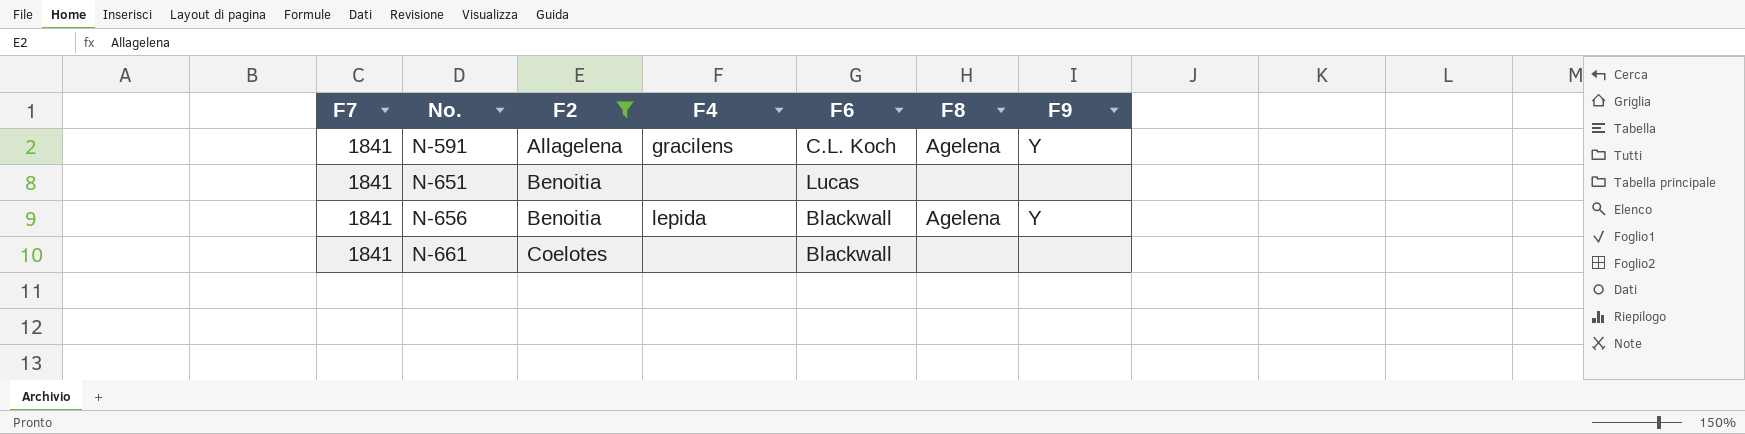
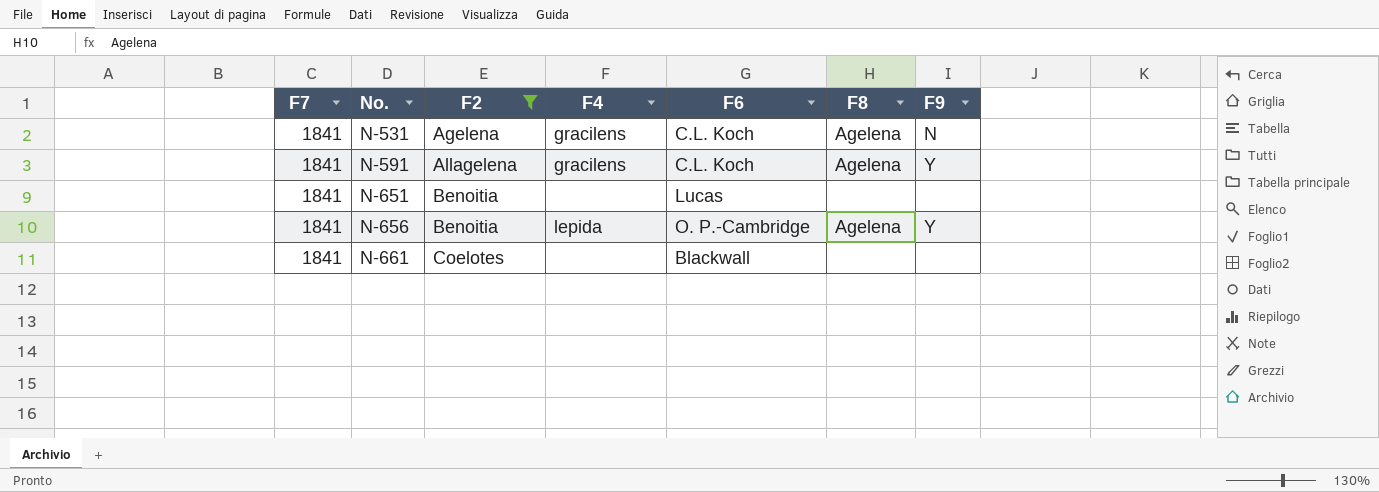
row N-531: none -> 1841 | Agelena | gracilens | C.L. Koch | Agelena | N
N-656 | F6: Blackwall -> O. P.-Cambridge

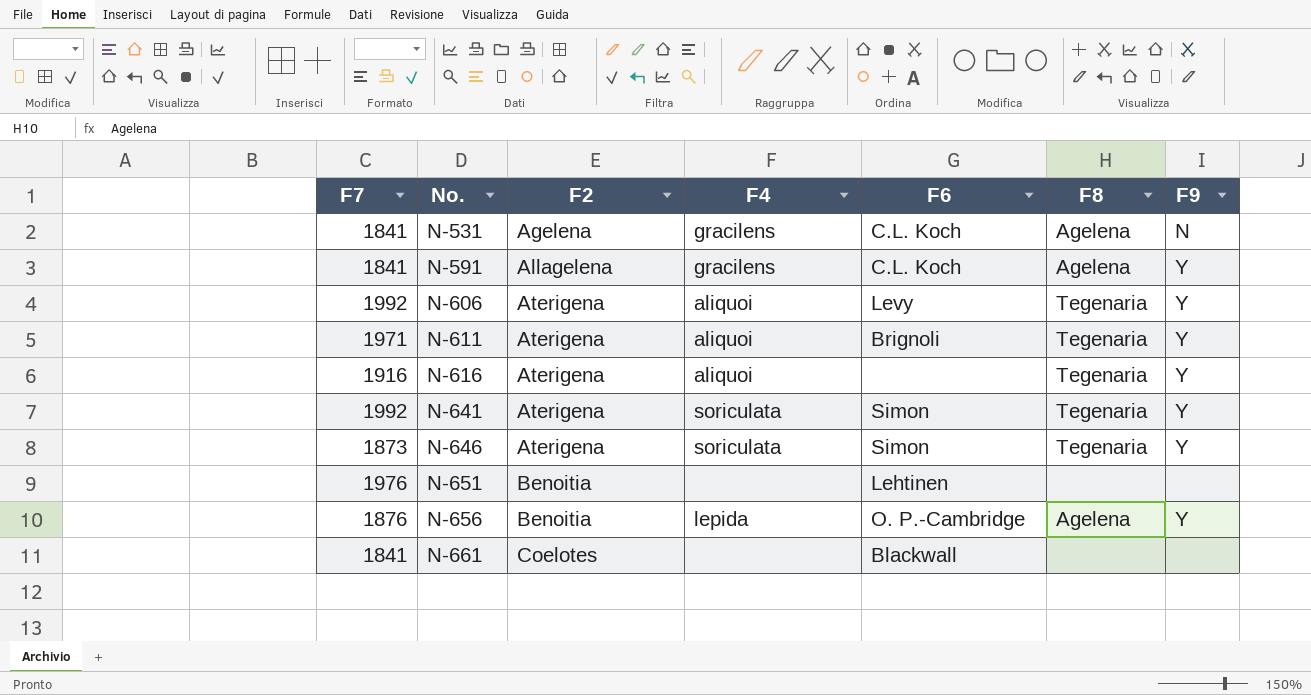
filter: F2 != Aterigena -> none
N-651 | F7: 1841 -> 1976
N-651 | F6: Lucas -> Lehtinen
N-656 | F7: 1841 -> 1876

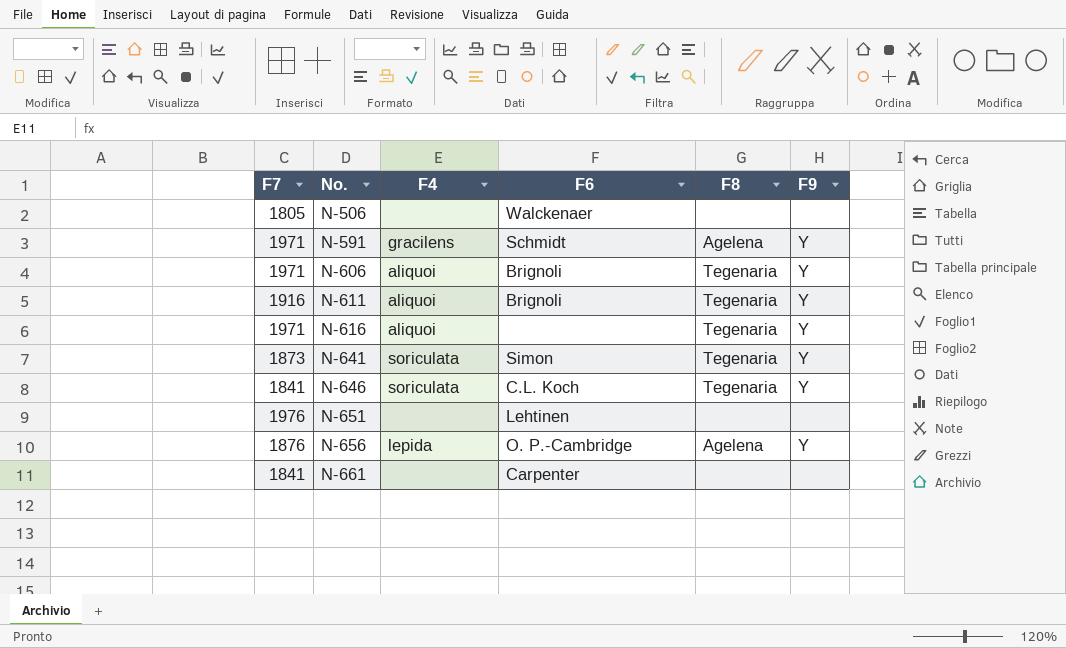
column F2 | position: 3 -> none
row N-531: 1841 | Agelena | gracilens | C.L. Koch | Agelena | N -> none
row N-506: none -> 1805 | none | Walckenaer | none | none
N-591 | F7: 1841 -> 1971
N-591 | F6: C.L. Koch -> Schmidt
N-606 | F7: 1992 -> 1971
N-606 | F6: Levy -> Brignoli
N-611 | F7: 1971 -> 1916
N-616 | F7: 1916 -> 1971
N-641 | F7: 1992 -> 1873
N-646 | F7: 1873 -> 1841
N-646 | F6: Simon -> C.L. Koch
N-661 | F6: Blackwall -> Carpenter

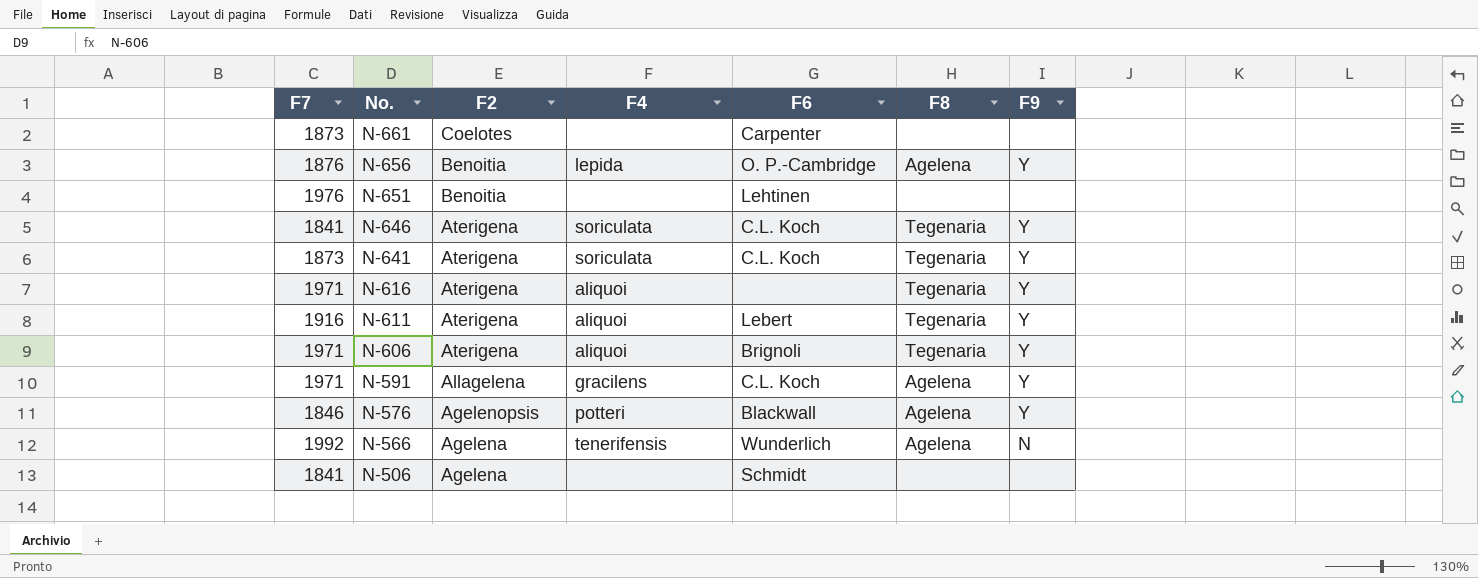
row order: No. ascending -> No. descending
column F2 | position: none -> 3
N-661 | F7: 1841 -> 1873
N-641 | F6: Simon -> C.L. Koch
N-611 | F6: Brignoli -> Lebert
N-591 | F6: Schmidt -> C.L. Koch
row N-576: none -> 1846 | Agelenopsis | potteri | Blackwall | Agelena | Y
row N-566: none -> 1992 | Agelena | tenerifensis | Wunderlich | Agelena | N
N-506 | F7: 1805 -> 1841
N-506 | F6: Walckenaer -> Schmidt

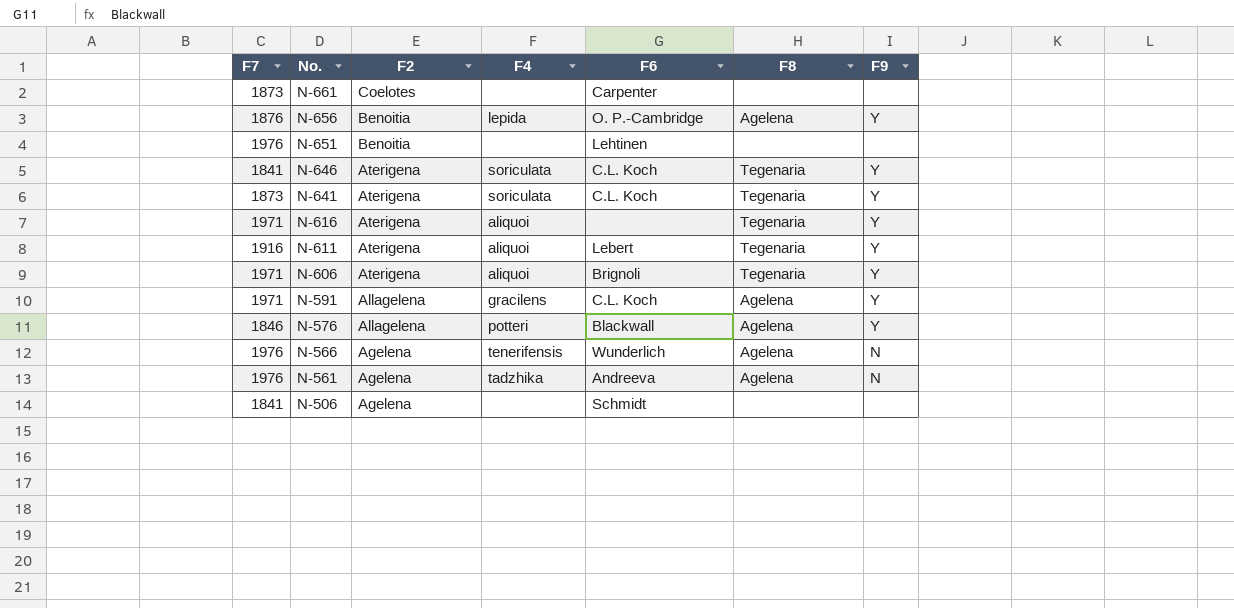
N-576 | F2: Agelenopsis -> Allagelena
N-566 | F7: 1992 -> 1976
row N-561: none -> 1976 | Agelena | tadzhika | Andreeva | Agelena | N

